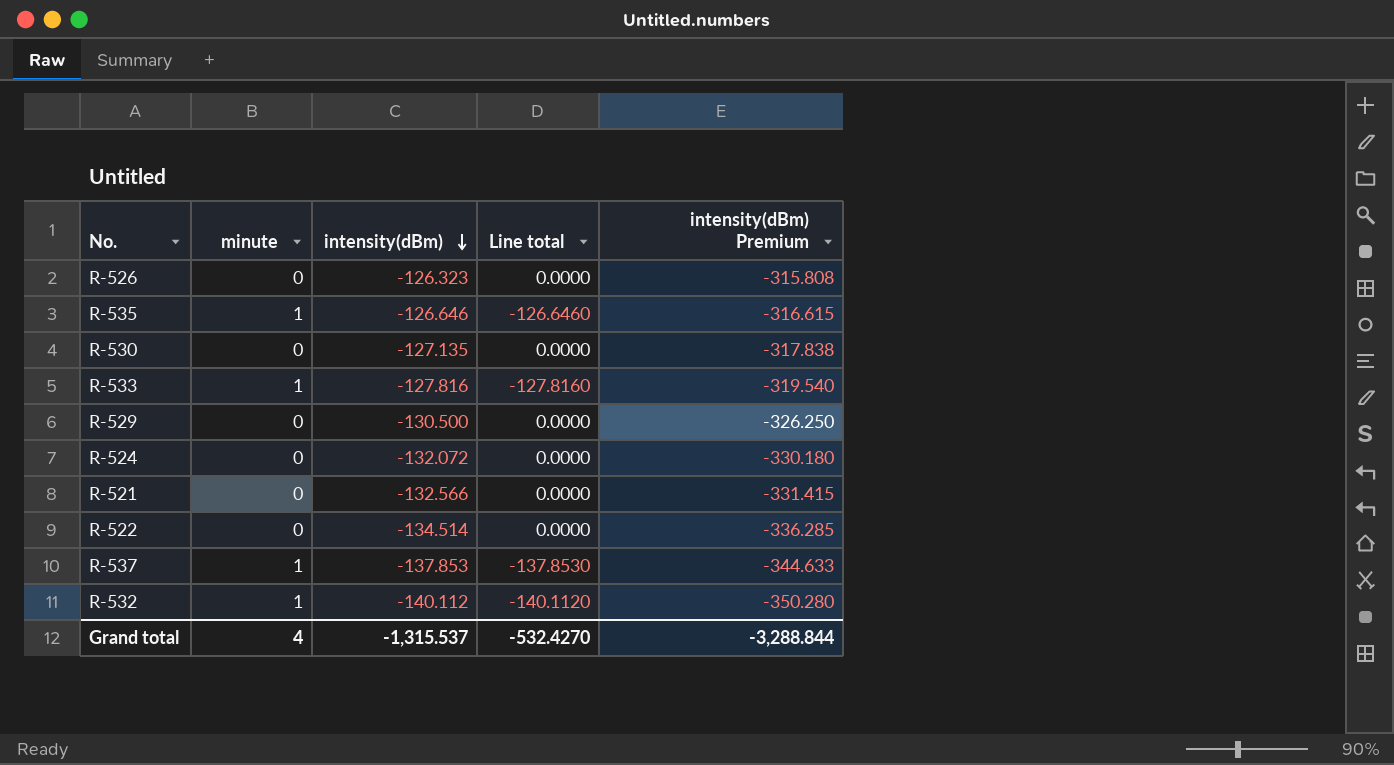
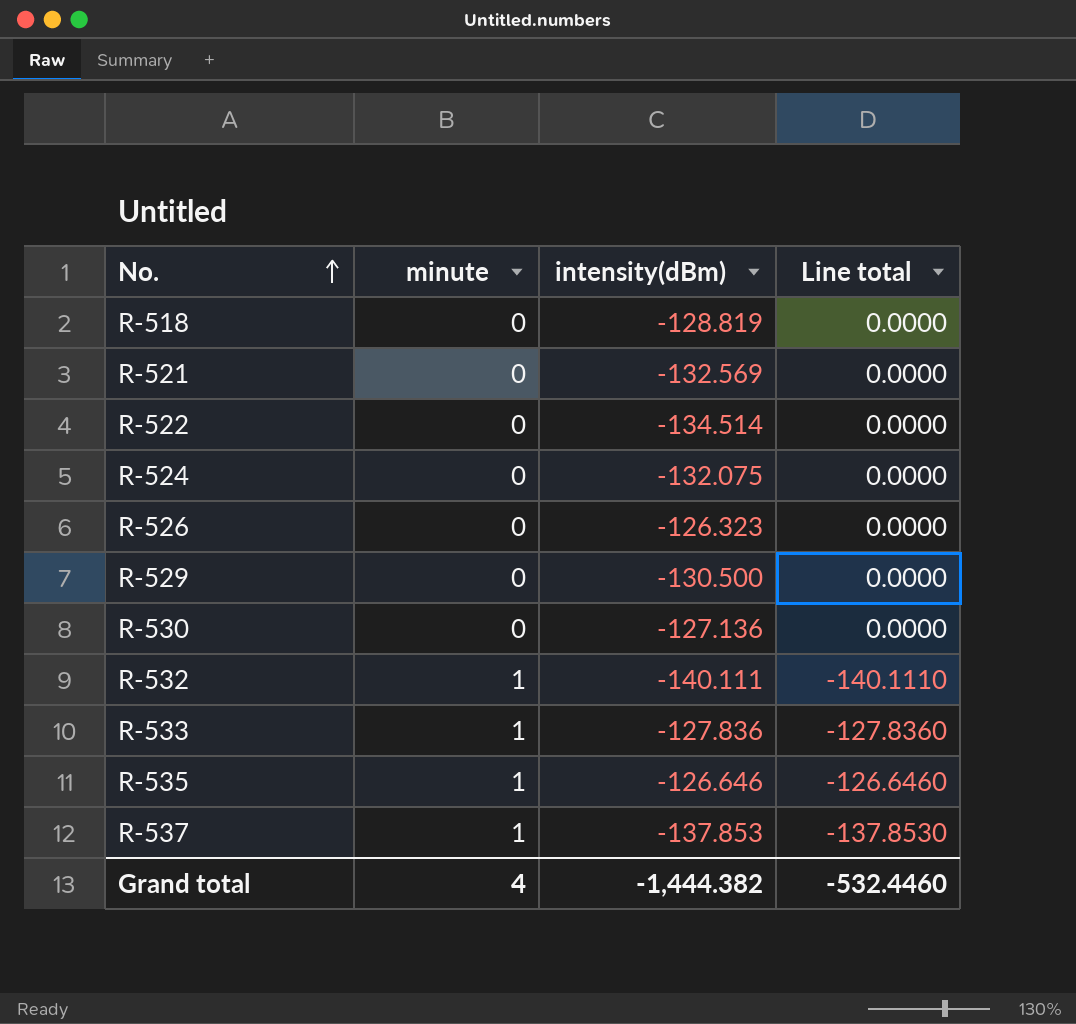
row order: intensity(dBm) descending -> No. ascending
column intensity(dBm) Premium | formula: [intensity(dBm)] * 2.5 -> none
row R-518: none -> 0 | -128.819 | 0.0000
R-521 | intensity(dBm): -132.566 -> -132.569
R-524 | intensity(dBm): -132.072 -> -132.075
R-530 | intensity(dBm): -127.135 -> -127.136
R-532 | intensity(dBm): -140.112 -> -140.111
R-532 | Line total: -140.1120 -> -140.1110
R-533 | intensity(dBm): -127.816 -> -127.836
R-533 | Line total: -127.8160 -> -127.8360
Grand total | intensity(dBm): -1,315.537 -> -1,444.382
Grand total | Line total: -532.4270 -> -532.4460

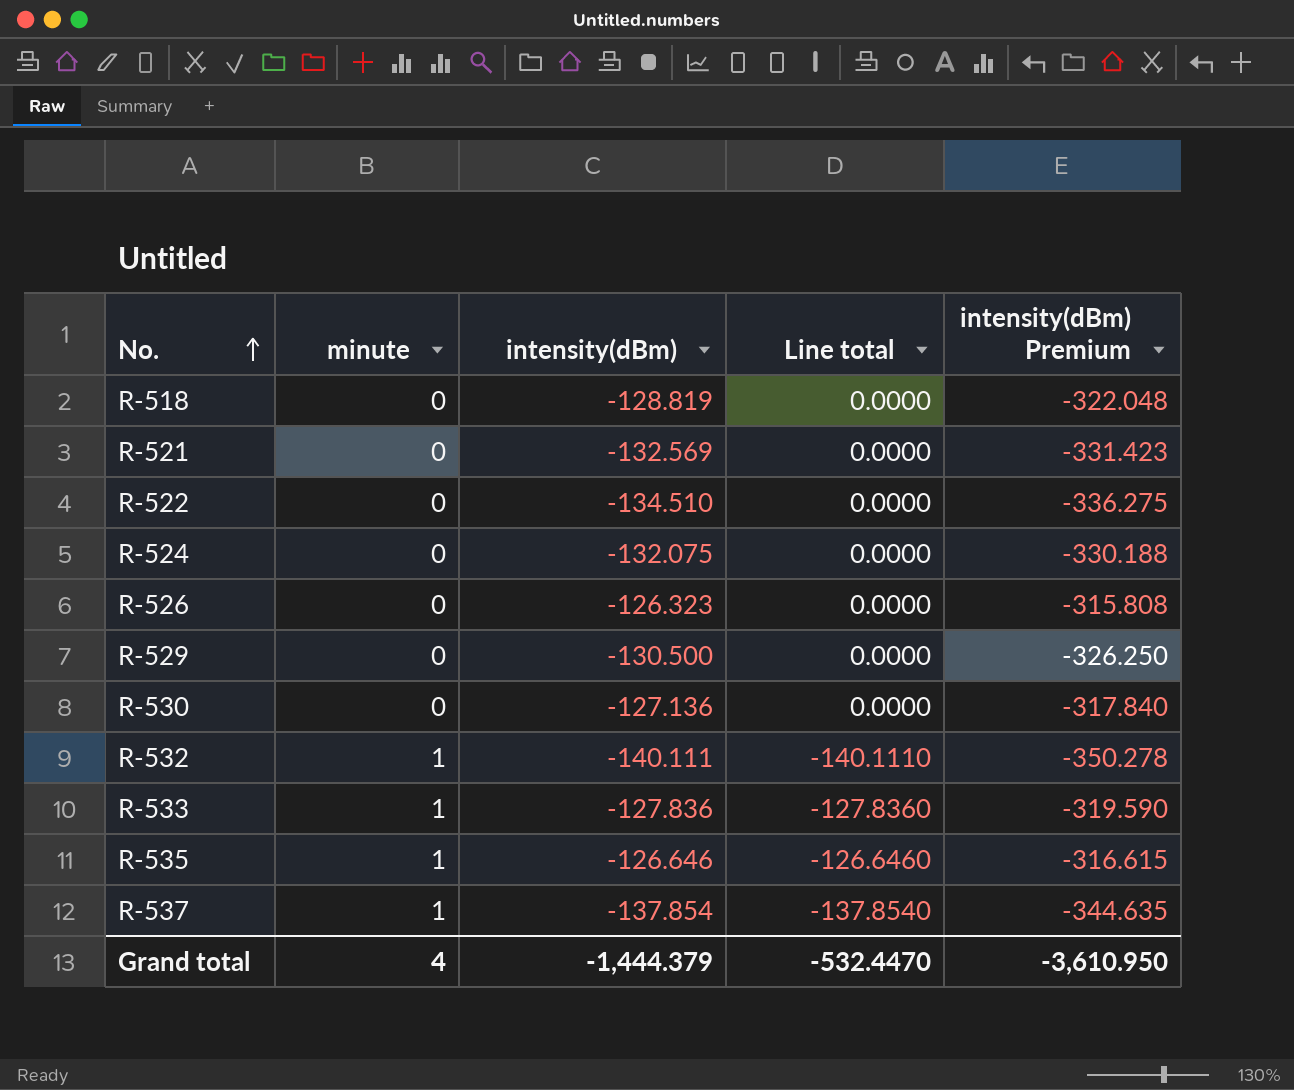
column intensity(dBm) Premium | formula: none -> [intensity(dBm)] * 2.5
R-522 | intensity(dBm): -134.514 -> -134.510
R-537 | intensity(dBm): -137.853 -> -137.854
R-537 | Line total: -137.8530 -> -137.8540
Grand total | intensity(dBm): -1,444.382 -> -1,444.379
Grand total | Line total: -532.4460 -> -532.4470

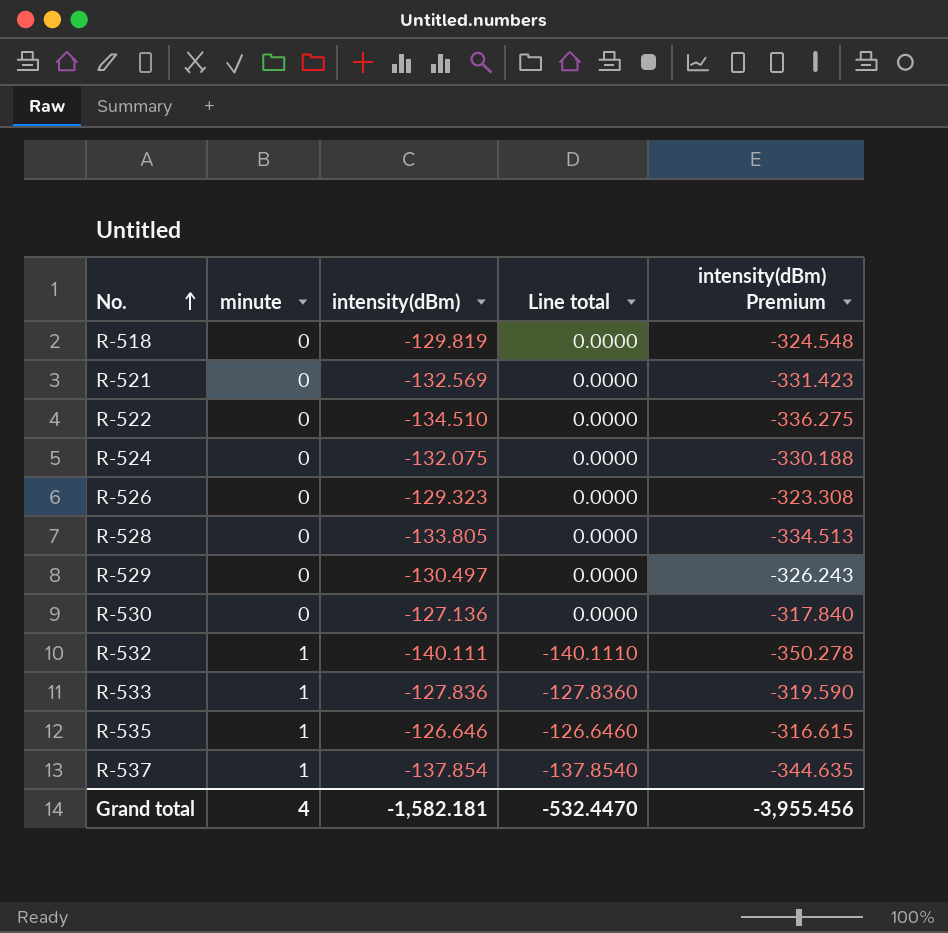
R-518 | intensity(dBm): -128.819 -> -129.819
R-518 | intensity(dBm) Premium: -322.048 -> -324.548
R-526 | intensity(dBm): -126.323 -> -129.323
R-526 | intensity(dBm) Premium: -315.808 -> -323.308
row R-528: none -> 0 | -133.805 | 0.0000 | -334.513
R-529 | intensity(dBm): -130.500 -> -130.497
R-529 | intensity(dBm) Premium: -326.250 -> -326.243
Grand total | intensity(dBm): -1,444.379 -> -1,582.181
Grand total | intensity(dBm) Premium: -3,610.950 -> -3,955.456

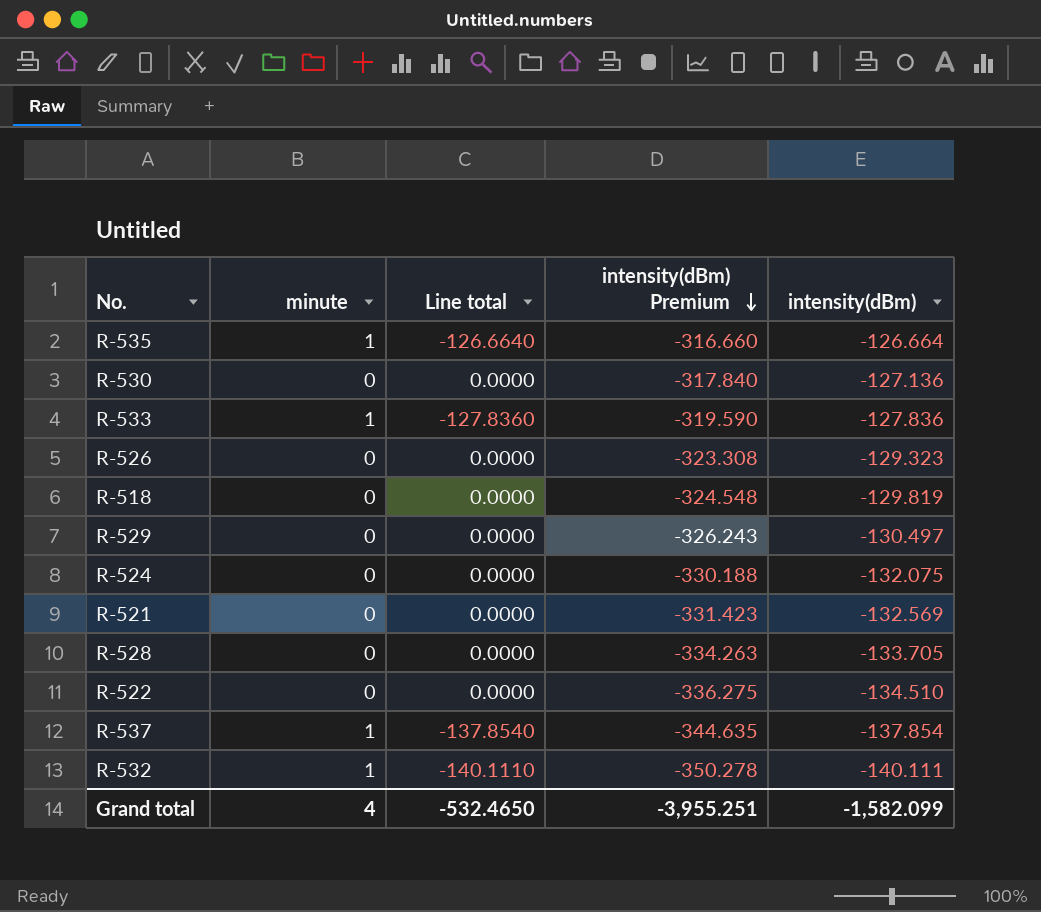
row order: No. ascending -> intensity(dBm) Premium descending
column intensity(dBm) | position: 3 -> 5
R-535 | Line total: -126.6460 -> -126.6640
R-535 | intensity(dBm) Premium: -316.615 -> -316.660
R-535 | intensity(dBm): -126.646 -> -126.664
R-528 | intensity(dBm) Premium: -334.513 -> -334.263
R-528 | intensity(dBm): -133.805 -> -133.705
Grand total | Line total: -532.4470 -> -532.4650
Grand total | intensity(dBm) Premium: -3,955.456 -> -3,955.251
Grand total | intensity(dBm): -1,582.181 -> -1,582.099

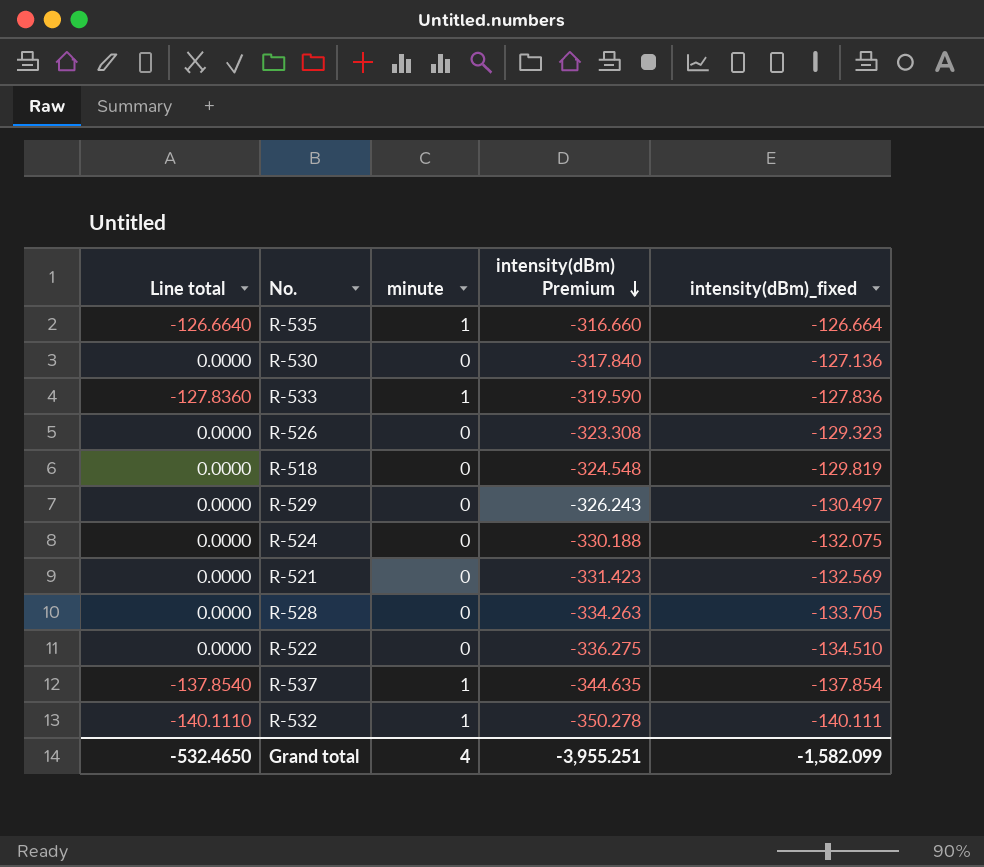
column Line total | position: 3 -> 1
column name: intensity(dBm) -> intensity(dBm)_fixed

